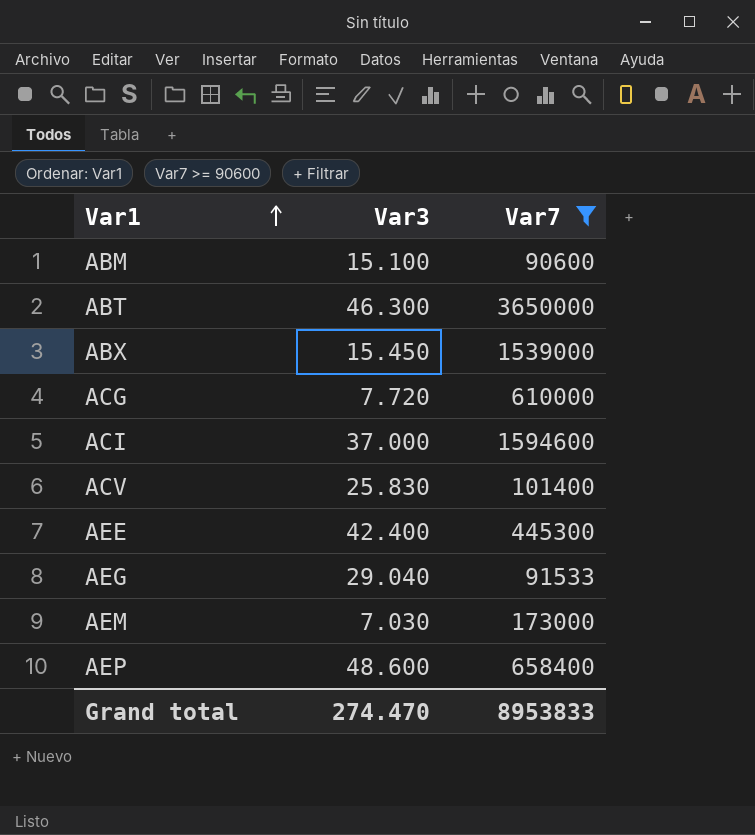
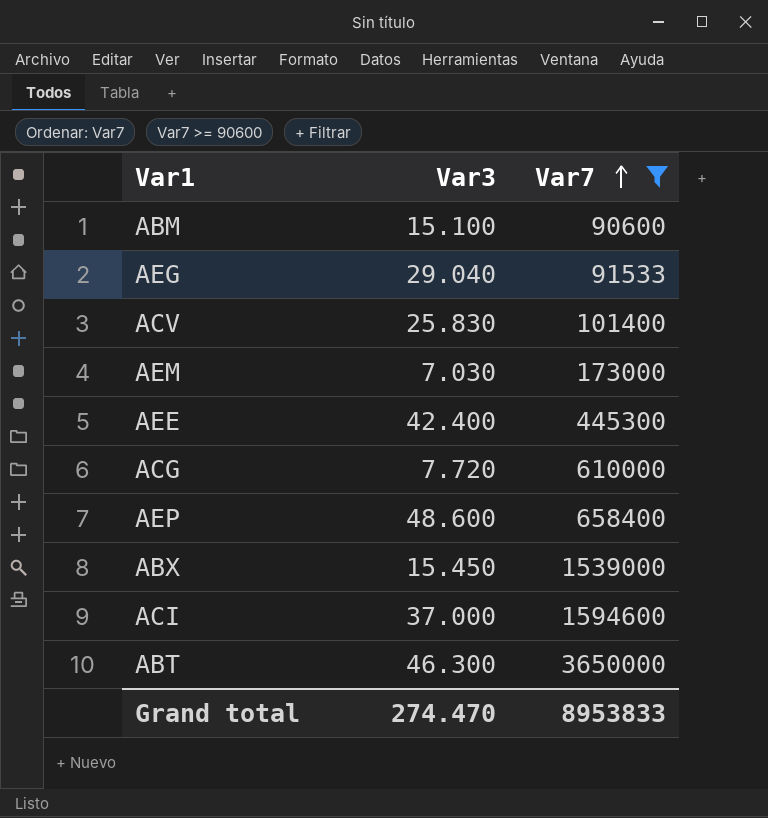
row order: Var1 ascending -> Var7 ascending

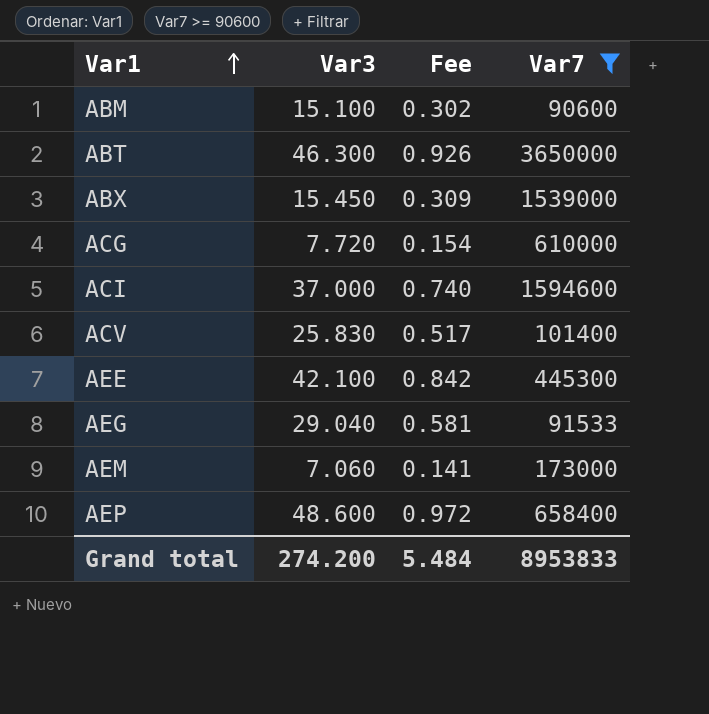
row order: Var7 ascending -> Var1 ascending
column Fee | formula: none -> [Var3] * 0.02
AEE | Var3: 42.400 -> 42.100
AEM | Var3: 7.030 -> 7.060
Grand total | Var3: 274.470 -> 274.200

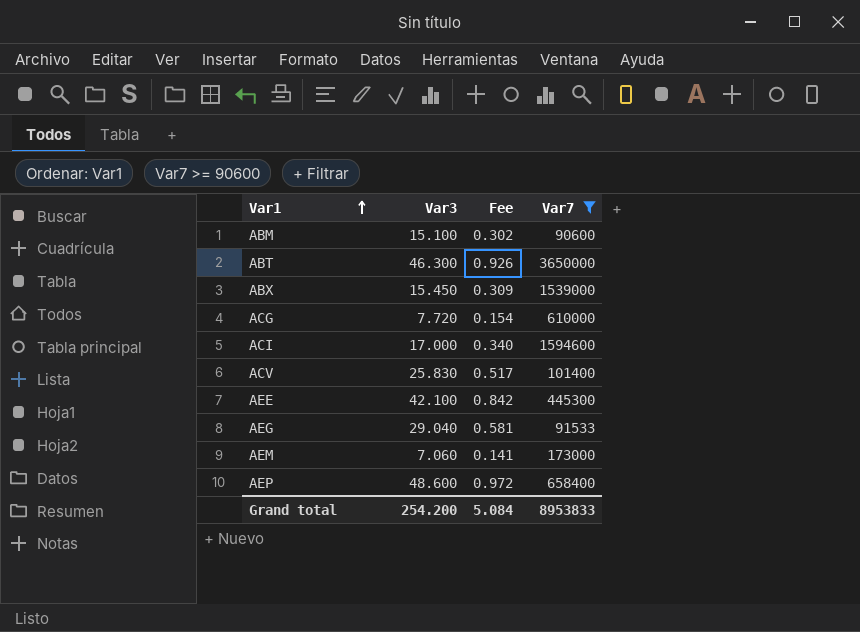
ACI | Var3: 37.000 -> 17.000
ACI | Fee: 0.740 -> 0.340
Grand total | Var3: 274.200 -> 254.200
Grand total | Fee: 5.484 -> 5.084

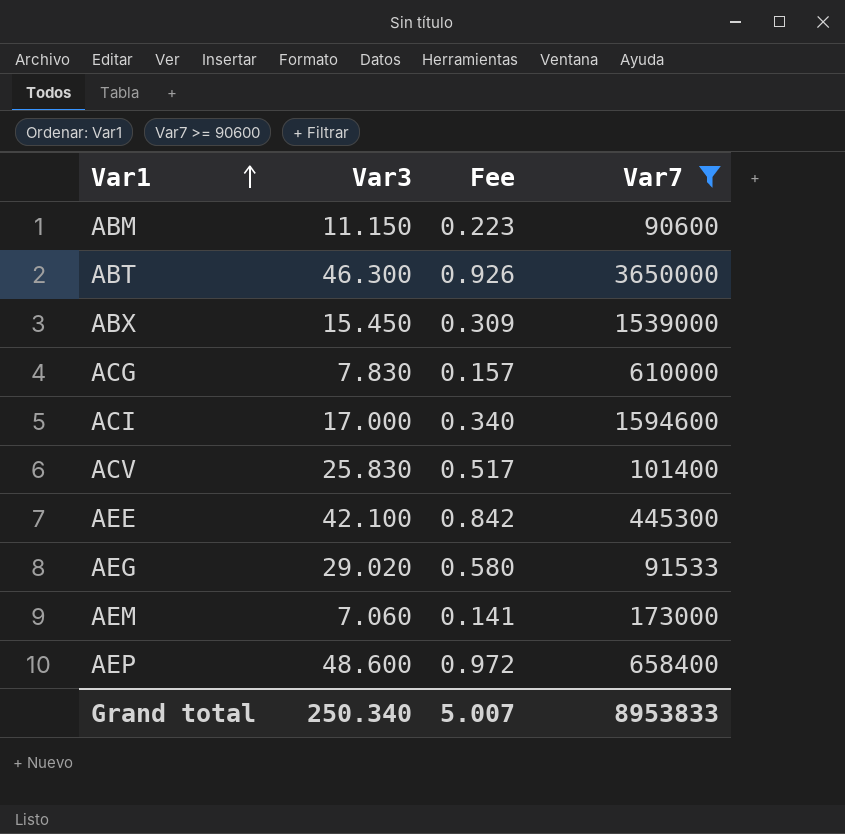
ABM | Var3: 15.100 -> 11.150
ABM | Fee: 0.302 -> 0.223
ACG | Var3: 7.720 -> 7.830
ACG | Fee: 0.154 -> 0.157
AEG | Var3: 29.040 -> 29.020
AEG | Fee: 0.581 -> 0.580
Grand total | Var3: 254.200 -> 250.340
Grand total | Fee: 5.084 -> 5.007

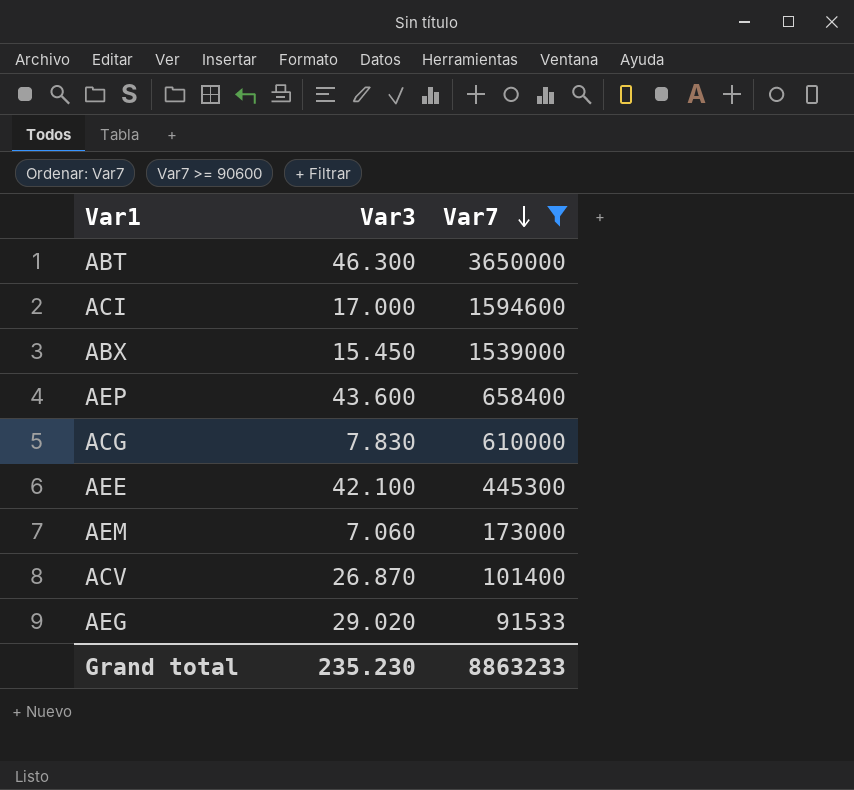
row order: Var1 ascending -> Var7 descending
column Fee | formula: [Var3] * 0.02 -> none
row ABM: 11.150 | 0.223 | 90600 -> none
AEP | Var3: 48.600 -> 43.600
ACV | Var3: 25.830 -> 26.870
Grand total | Var3: 250.340 -> 235.230
Grand total | Var7: 8953833 -> 8863233

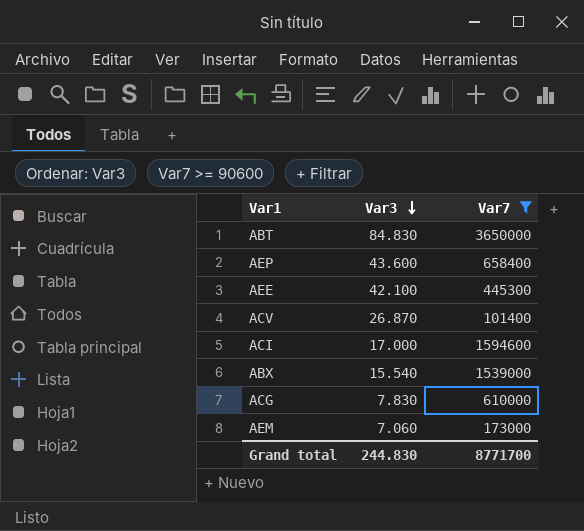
row order: Var7 descending -> Var3 descending
row AEG: 29.020 | 91533 -> none
ABT | Var3: 46.300 -> 84.830
ABX | Var3: 15.450 -> 15.540
Grand total | Var3: 235.230 -> 244.830
Grand total | Var7: 8863233 -> 8771700

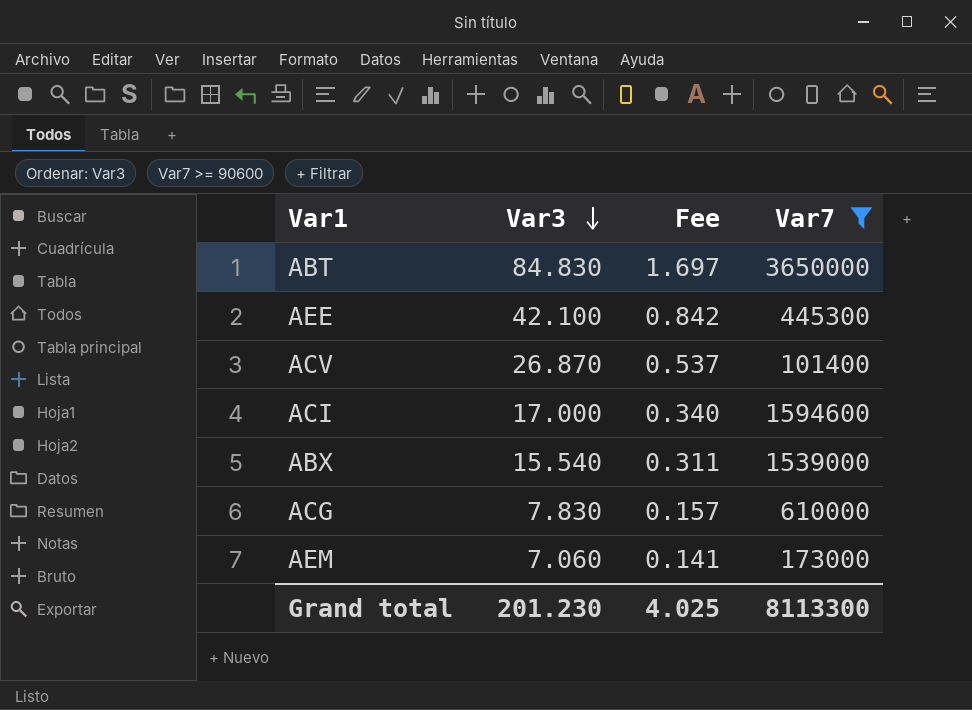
column Fee | formula: none -> [Var3] * 0.02
row AEP: 43.600 | 658400 -> none
Grand total | Var3: 244.830 -> 201.230
Grand total | Var7: 8771700 -> 8113300

